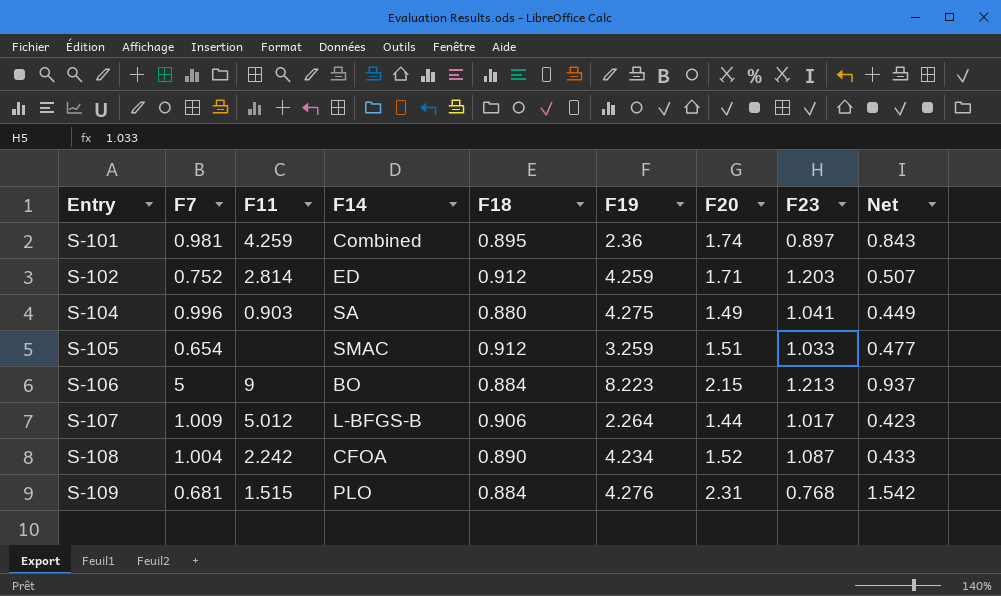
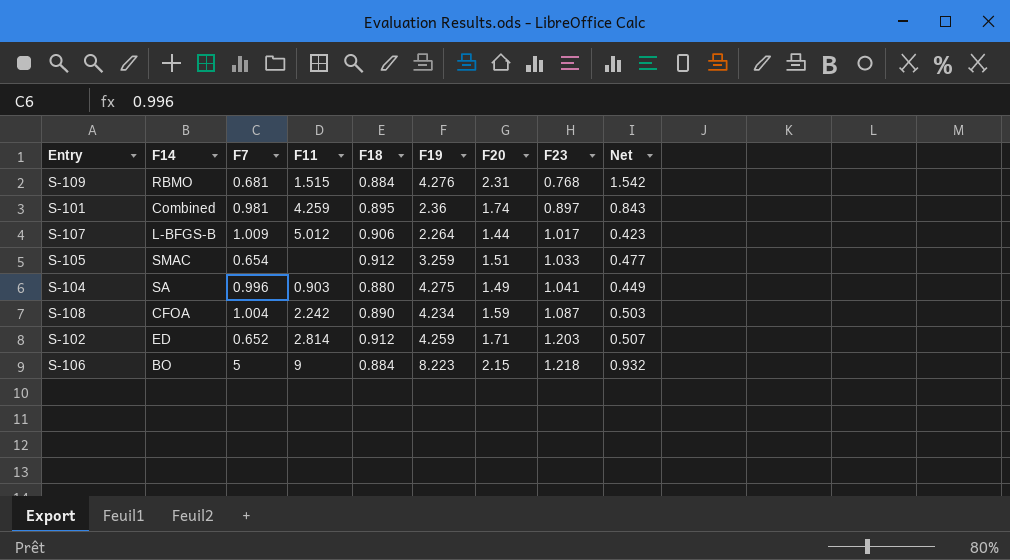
row order: Entry ascending -> F23 ascending
column F14 | position: 4 -> 2
S-109 | F14: PLO -> RBMO
S-108 | F20: 1.52 -> 1.59
S-108 | Net: 0.433 -> 0.503
S-102 | F7: 0.752 -> 0.652
S-106 | F23: 1.213 -> 1.218
S-106 | Net: 0.937 -> 0.932

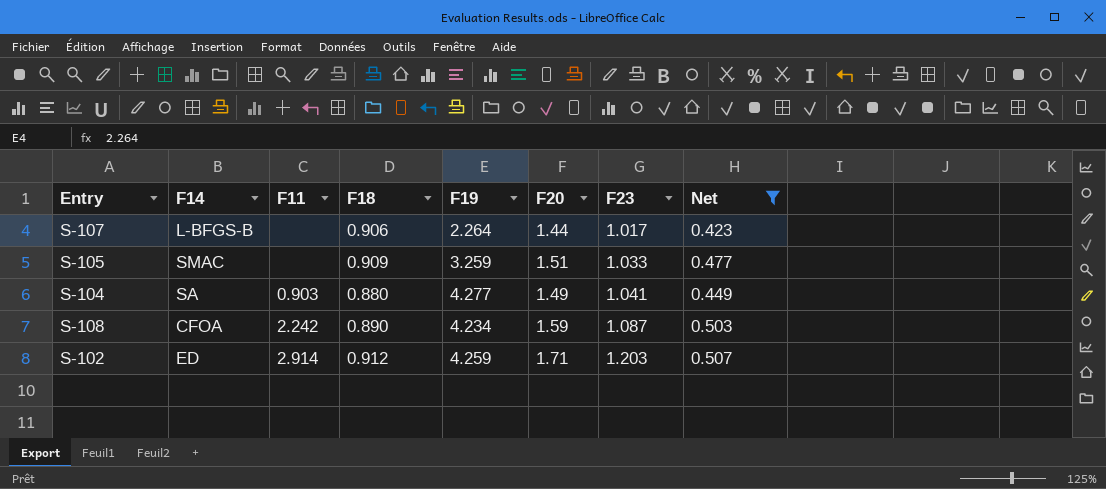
filter: none -> Net <= 0.507
column F7 | position: 3 -> none
S-107 | F11: 5.012 -> none
S-105 | F18: 0.912 -> 0.909
S-104 | F19: 4.275 -> 4.277
S-102 | F11: 2.814 -> 2.914

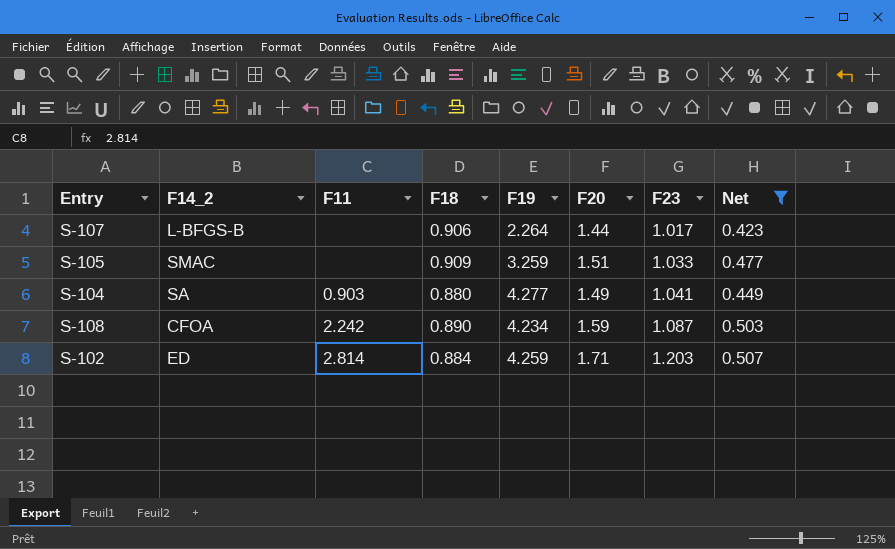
column name: F14 -> F14_2
S-102 | F11: 2.914 -> 2.814
S-102 | F18: 0.912 -> 0.884

